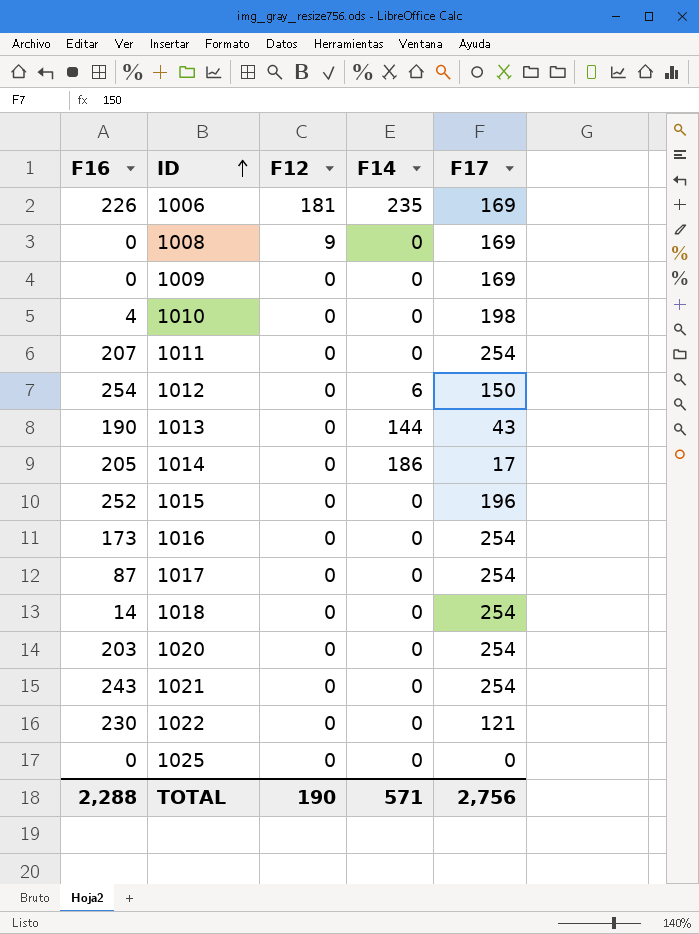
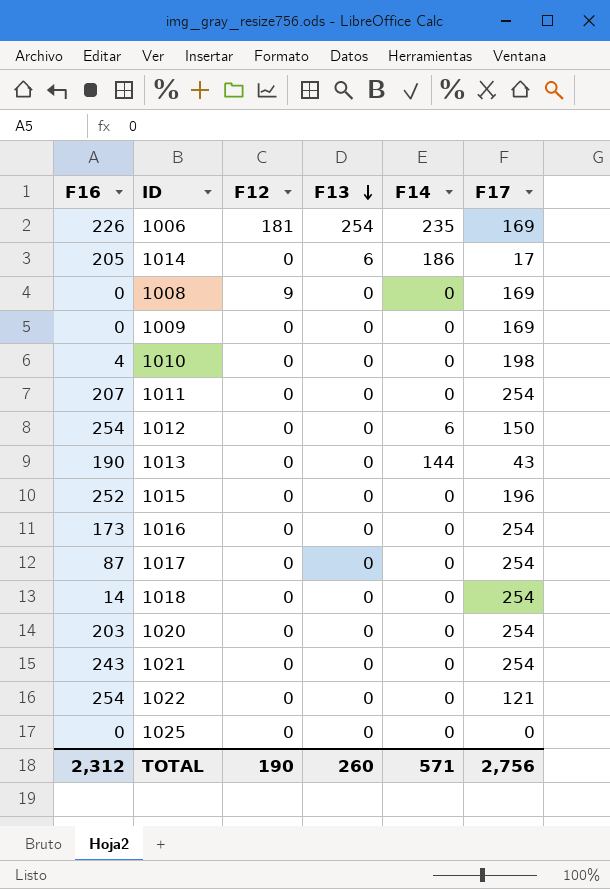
row order: ID ascending -> F13 descending
column F13 | position: none -> 4
1022 | F16: 230 -> 254
TOTAL | F16: 2,288 -> 2,312

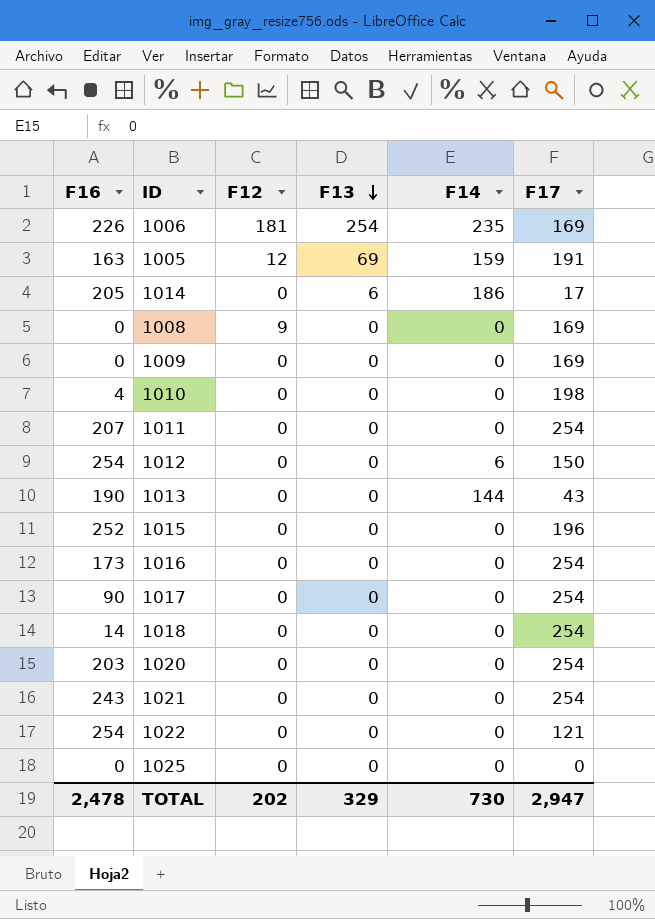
row 1005: none -> 163 | 12 | 69 | 159 | 191
1017 | F16: 87 -> 90
TOTAL | F16: 2,312 -> 2,478
TOTAL | F12: 190 -> 202
TOTAL | F13: 260 -> 329
TOTAL | F14: 571 -> 730
TOTAL | F17: 2,756 -> 2,947

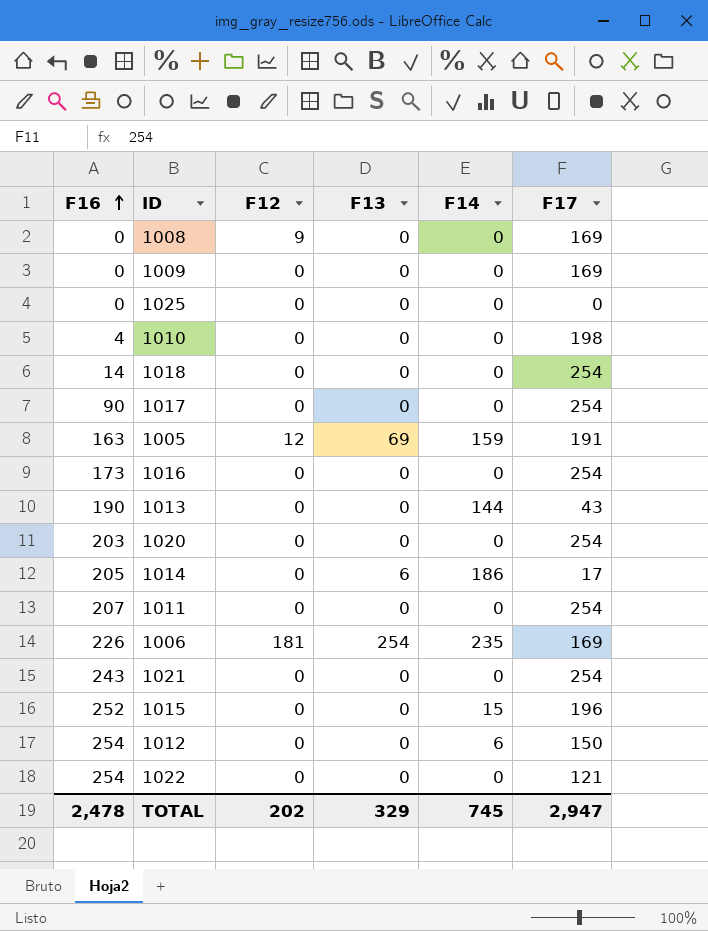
row order: F13 descending -> F16 ascending
1015 | F14: 0 -> 15
TOTAL | F14: 730 -> 745

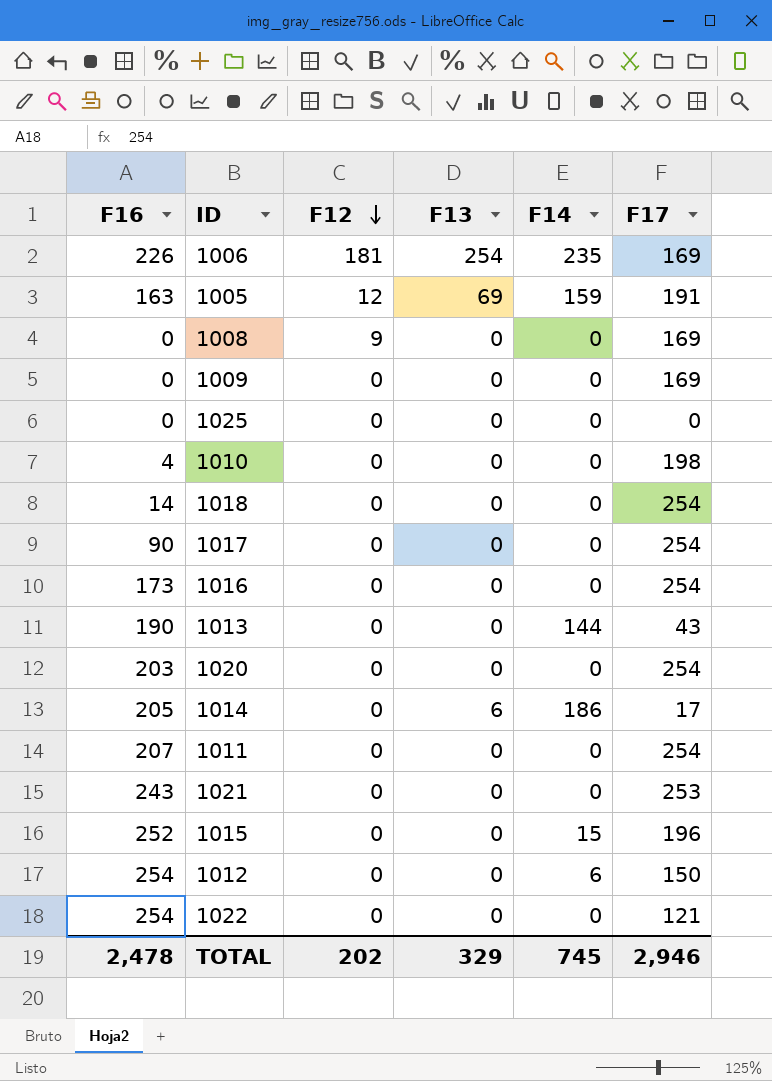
row order: F16 ascending -> F12 descending
1021 | F17: 254 -> 253
TOTAL | F17: 2,947 -> 2,946

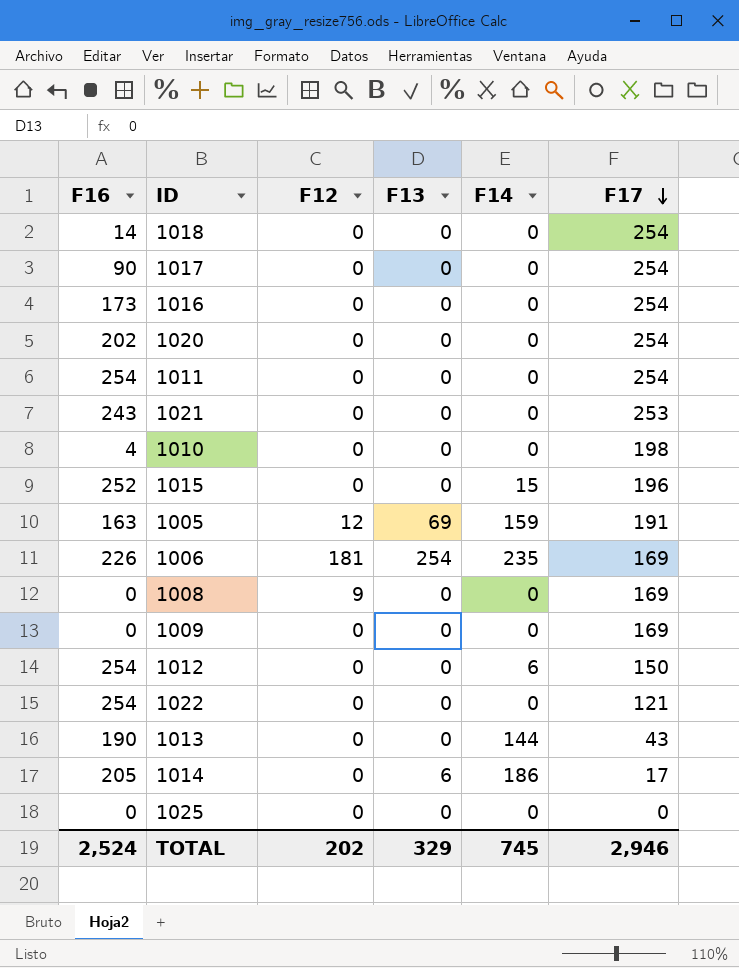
row order: F12 descending -> F17 descending
1020 | F16: 203 -> 202
1011 | F16: 207 -> 254
TOTAL | F16: 2,478 -> 2,524

